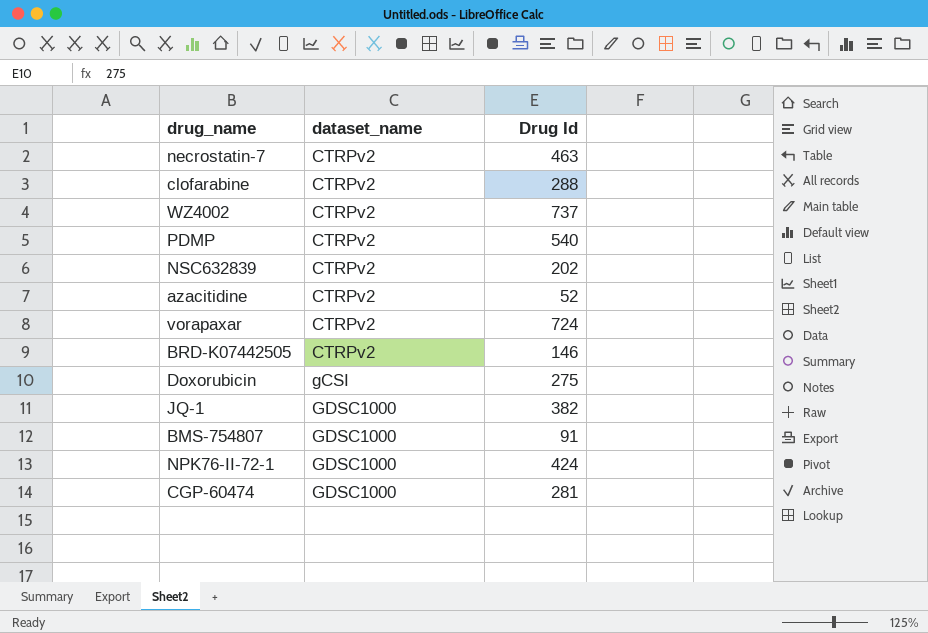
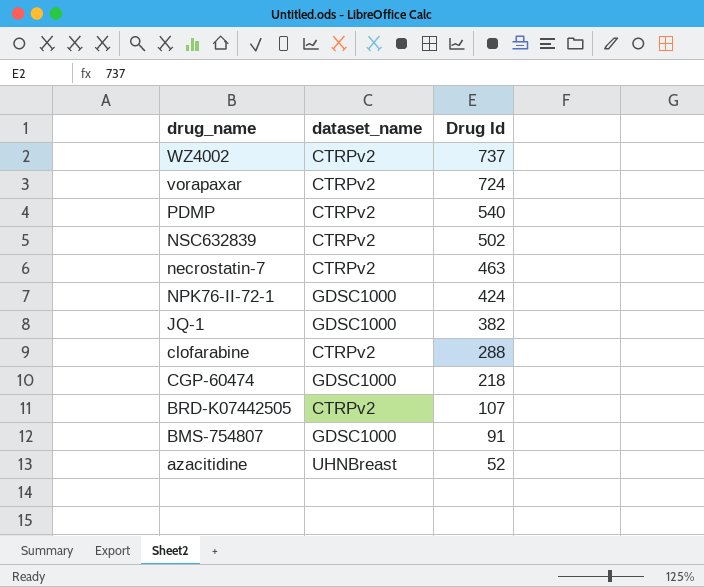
row order: dataset_name ascending -> Drug Id descending
row Doxorubicin: gCSI | 275 -> none
NSC632839 | Drug Id: 202 -> 502
CGP-60474 | Drug Id: 281 -> 218
BRD-K07442505 | Drug Id: 146 -> 107
azacitidine | dataset_name: CTRPv2 -> UHNBreast

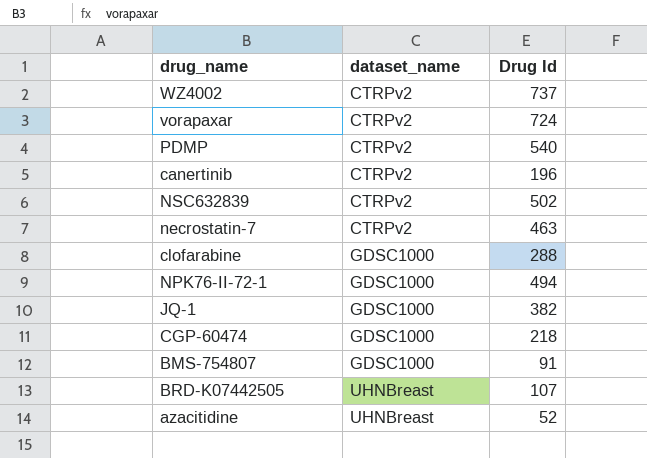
row order: Drug Id descending -> dataset_name ascending
row canertinib: none -> CTRPv2 | 196
clofarabine | dataset_name: CTRPv2 -> GDSC1000
NPK76-II-72-1 | Drug Id: 424 -> 494
BRD-K07442505 | dataset_name: CTRPv2 -> UHNBreast

